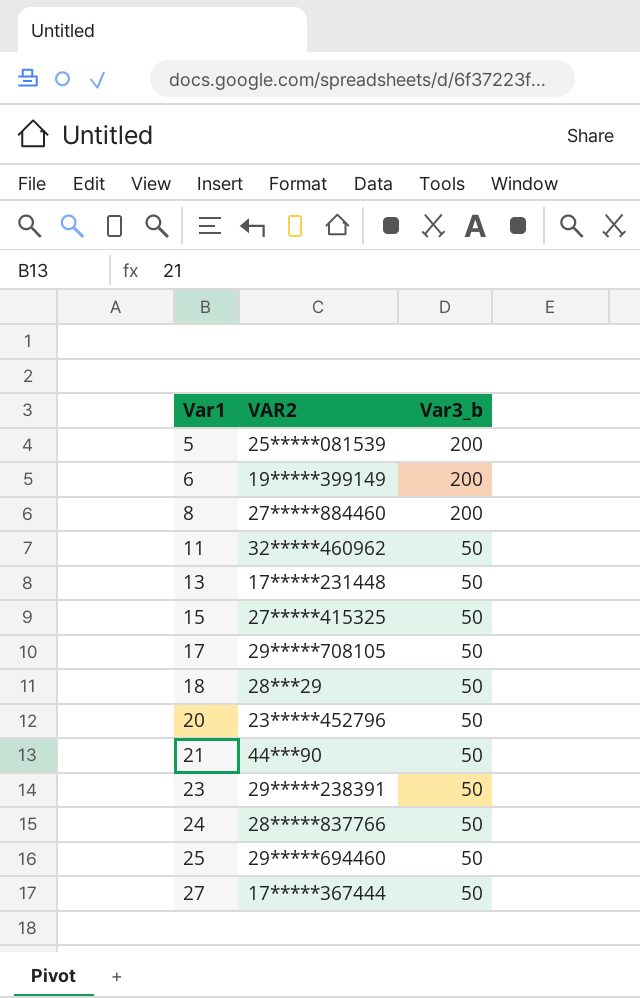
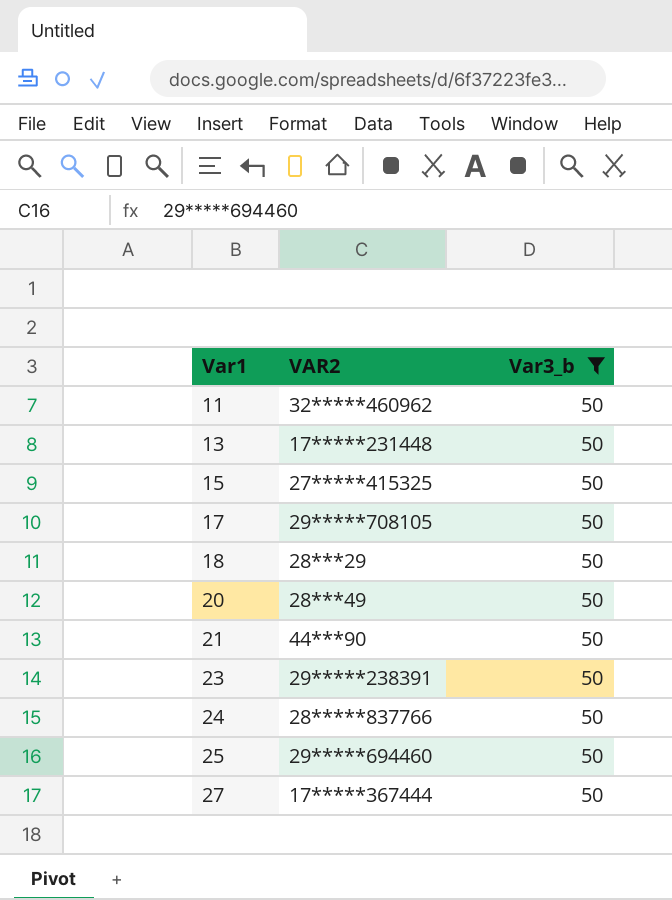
filter: none -> Var3_b = 50
20 | VAR2: 23*****452796 -> 28***49

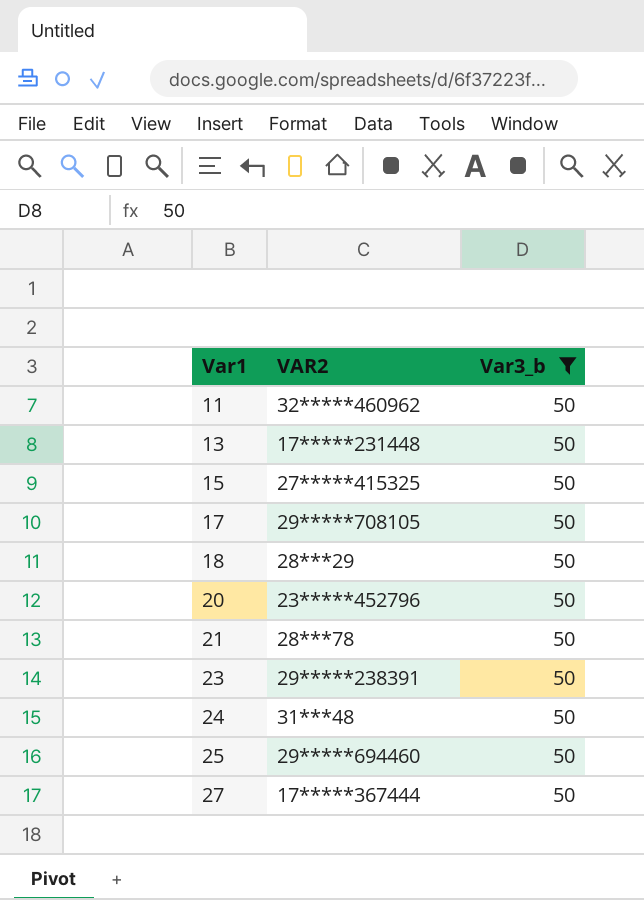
20 | VAR2: 28***49 -> 23*****452796
21 | VAR2: 44***90 -> 28***78
24 | VAR2: 28*****837766 -> 31***48

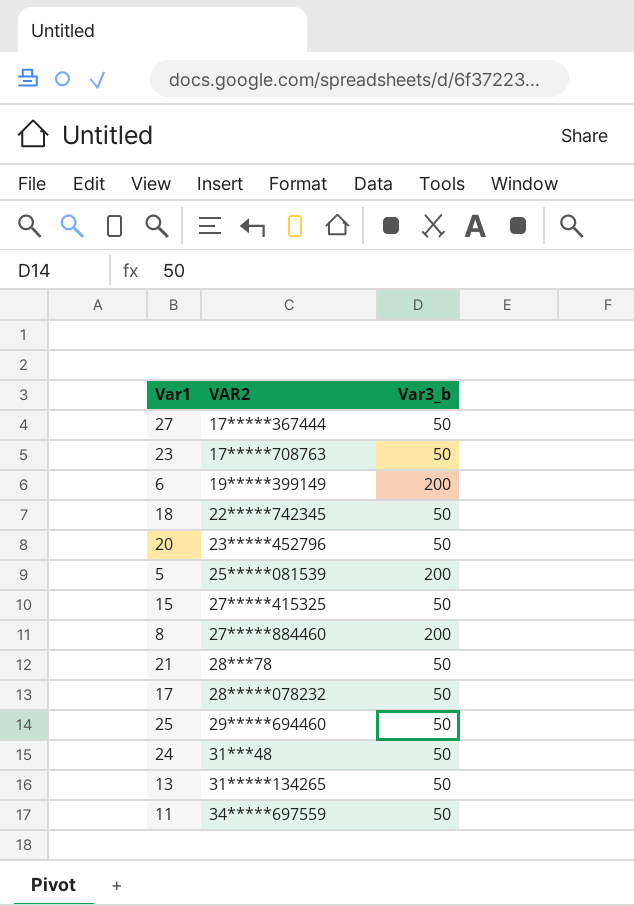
filter: Var3_b = 50 -> none
row order: Var1 ascending -> VAR2 ascending
23 | VAR2: 29*****238391 -> 17*****708763
18 | VAR2: 28***29 -> 22*****742345
17 | VAR2: 29*****708105 -> 28*****078232
13 | VAR2: 17*****231448 -> 31*****134265
11 | VAR2: 32*****460962 -> 34*****697559

